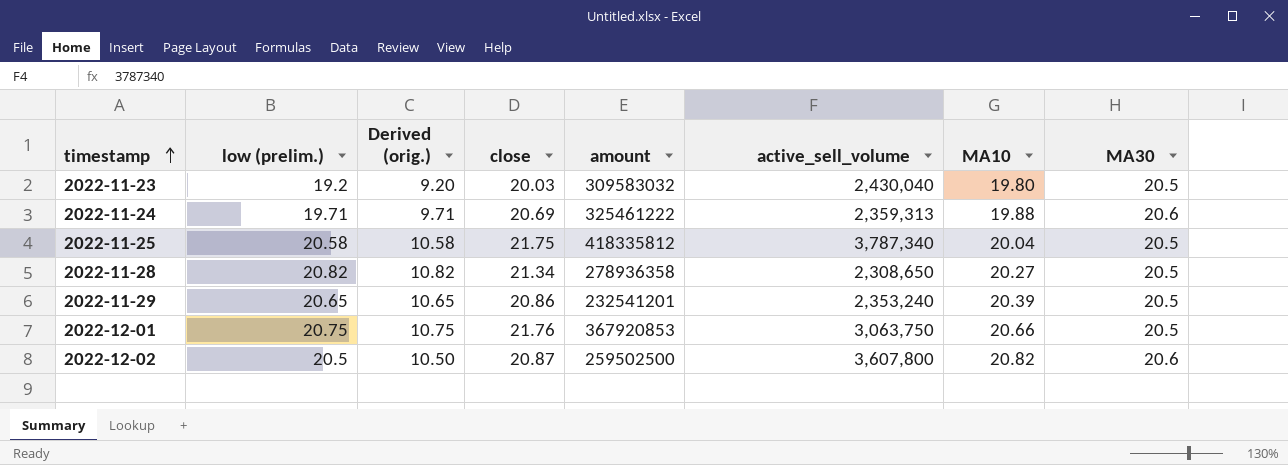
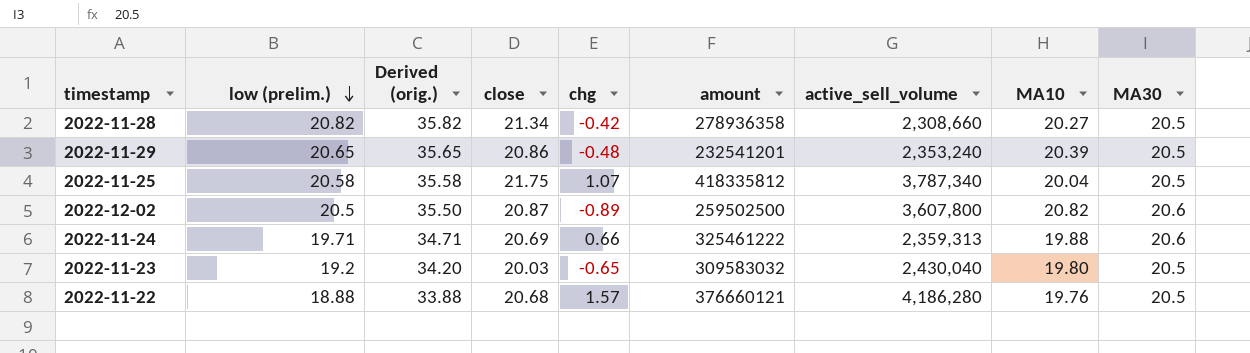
row order: timestamp ascending -> low (prelim.) descending
column Derived (orig.) | formula: [low (prelim.)] - 10 -> [low (prelim.)] + 15
column chg | position: none -> 5
row 2022-12-01: 20.75 | 10.75 | 21.76 | 367920853 | 3,063,750 | 20.66 | 20.5 -> none
2022-11-28 | active_sell_volume: 2,308,650 -> 2,308,660
row 2022-11-22: none -> 18.88 | 33.88 | 20.68 | 1.57 | 376660121 | 4,186,280 | 19.76 | 20.5

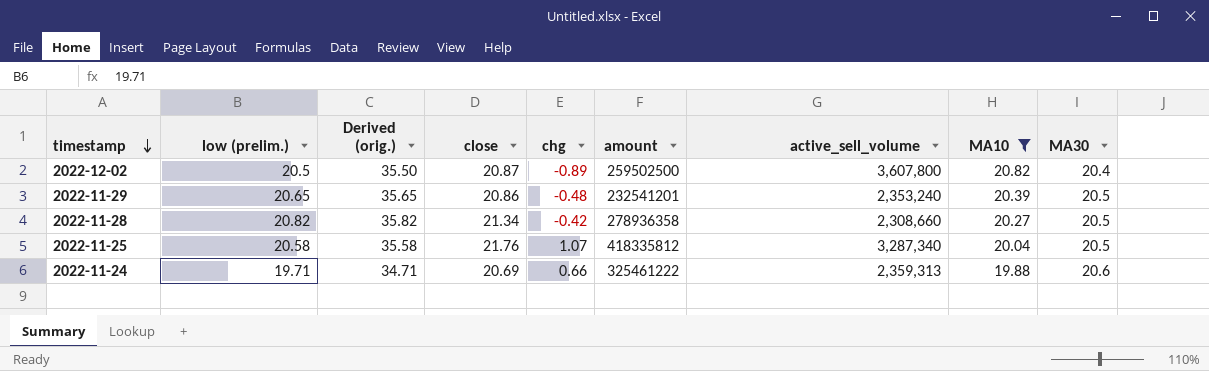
filter: none -> MA10 >= 19.88
row order: low (prelim.) descending -> timestamp descending
2022-12-02 | MA30: 20.6 -> 20.4
2022-11-25 | close: 21.75 -> 21.76
2022-11-25 | active_sell_volume: 3,787,340 -> 3,287,340

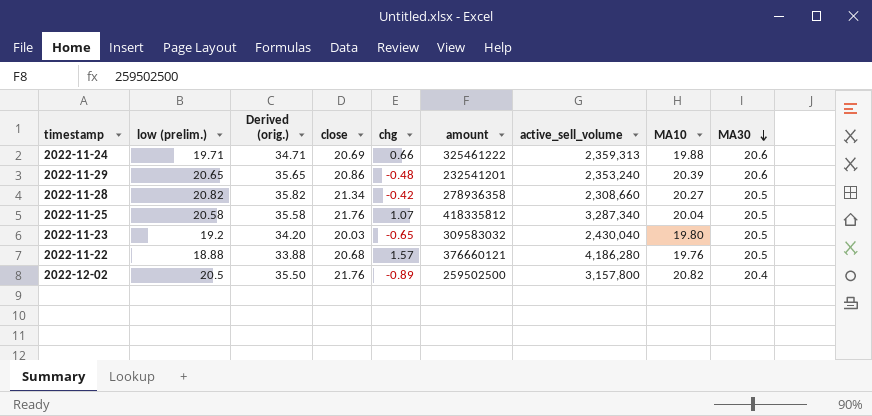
filter: MA10 >= 19.88 -> none
row order: timestamp descending -> MA30 descending
2022-11-29 | MA30: 20.5 -> 20.6
2022-12-02 | close: 20.87 -> 21.76
2022-12-02 | active_sell_volume: 3,607,800 -> 3,157,800

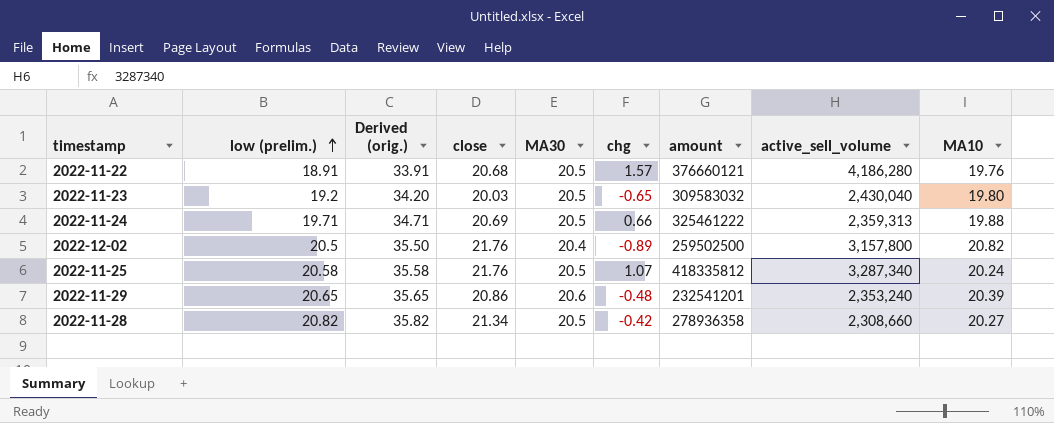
row order: MA30 descending -> low (prelim.) ascending
column MA30 | position: 9 -> 5
2022-11-22 | low (prelim.): 18.88 -> 18.91
2022-11-22 | Derived (orig.): 33.88 -> 33.91
2022-11-24 | MA30: 20.6 -> 20.5
2022-11-25 | MA10: 20.04 -> 20.24

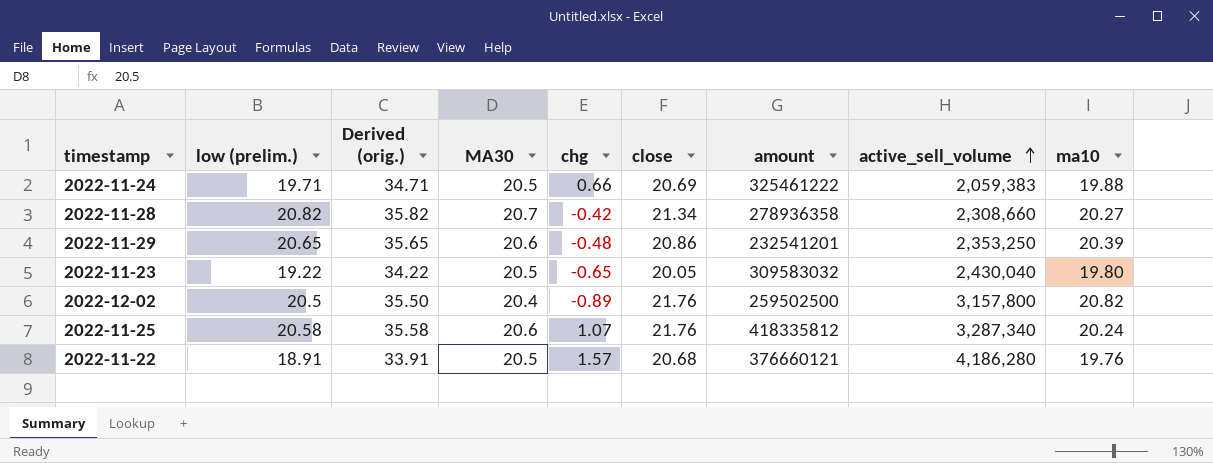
row order: low (prelim.) ascending -> active_sell_volume ascending
column close | position: 4 -> 6
column name: MA10 -> ma10
2022-11-24 | active_sell_volume: 2,359,313 -> 2,059,383
2022-11-28 | MA30: 20.5 -> 20.7
2022-11-29 | active_sell_volume: 2,353,240 -> 2,353,250
2022-11-23 | low (prelim.): 19.2 -> 19.22
2022-11-23 | Derived (orig.): 34.20 -> 34.22
2022-11-23 | close: 20.03 -> 20.05
2022-11-25 | MA30: 20.5 -> 20.6

